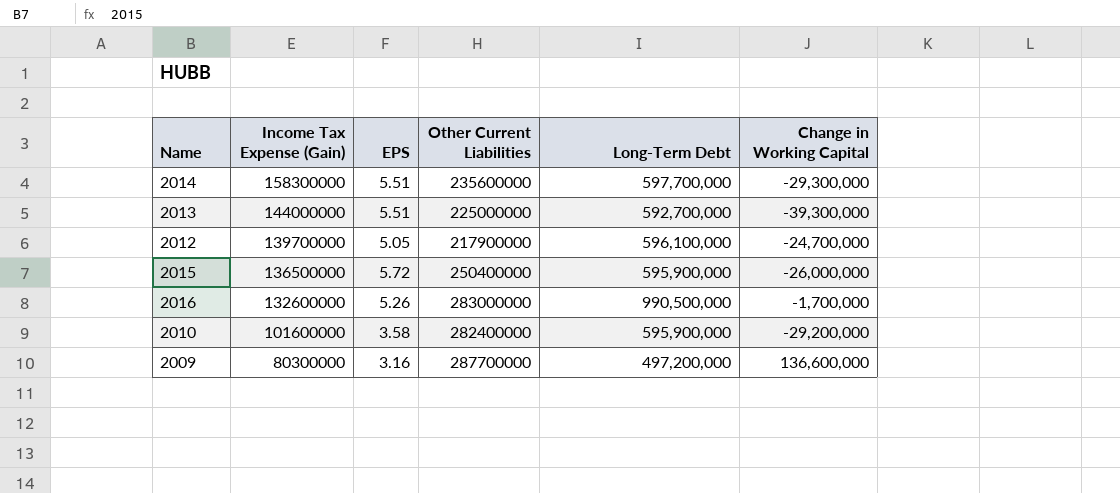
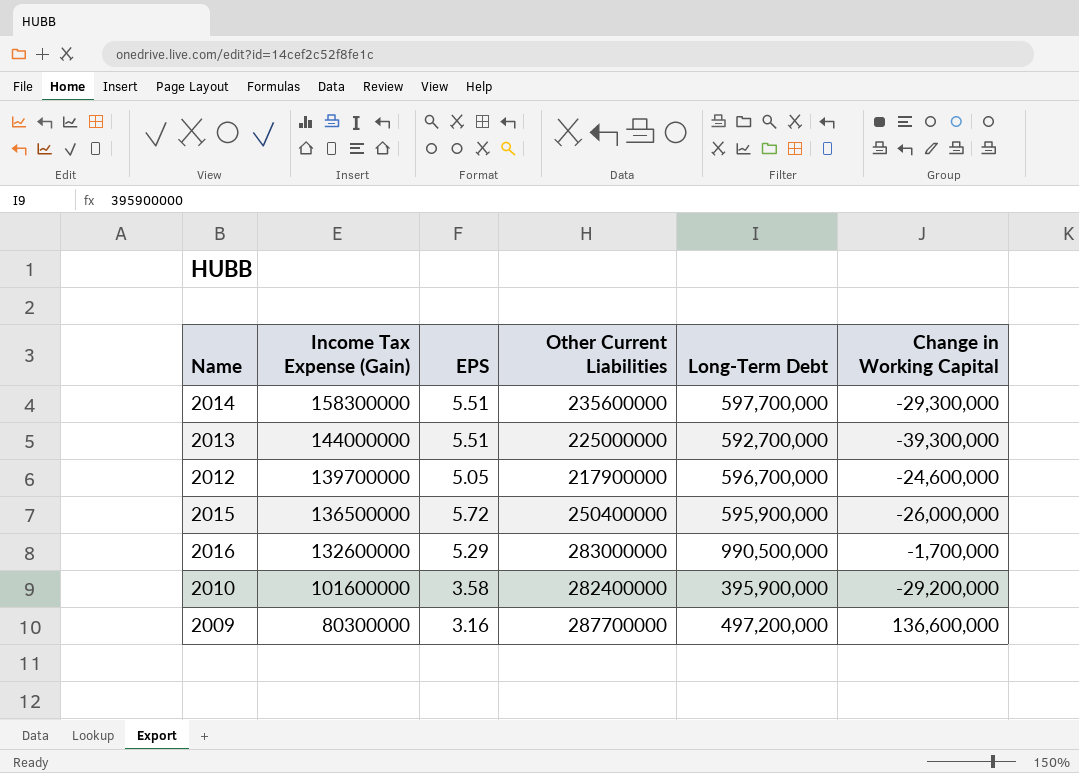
2012 | Long-Term Debt: 596,100,000 -> 596,700,000
2012 | Change in Working Capital: -24,700,000 -> -24,600,000
2016 | EPS: 5.26 -> 5.29
2010 | Long-Term Debt: 595,900,000 -> 395,900,000

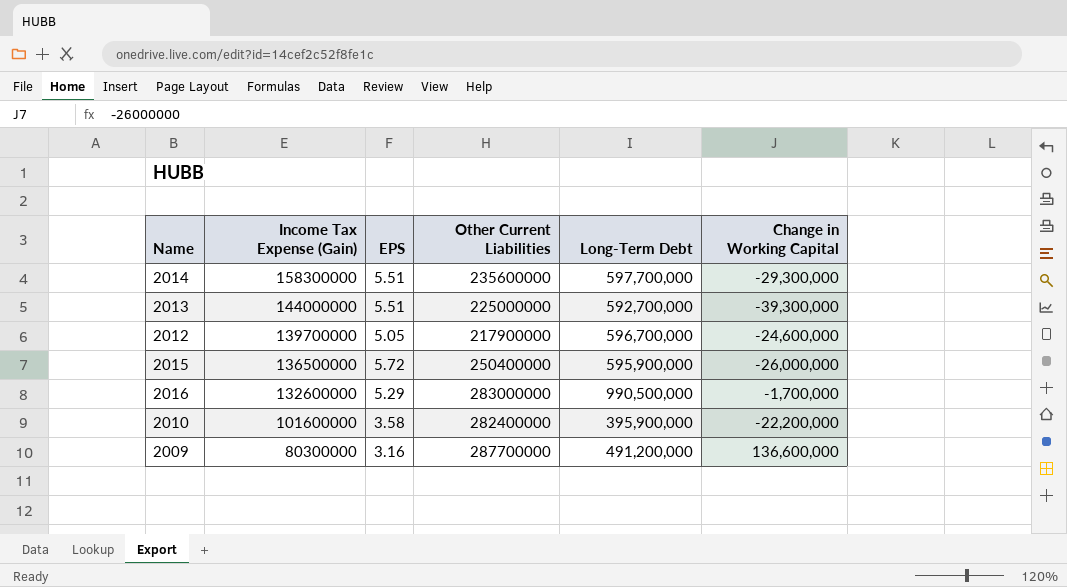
2010 | Change in Working Capital: -29,200,000 -> -22,200,000
2009 | Long-Term Debt: 497,200,000 -> 491,200,000

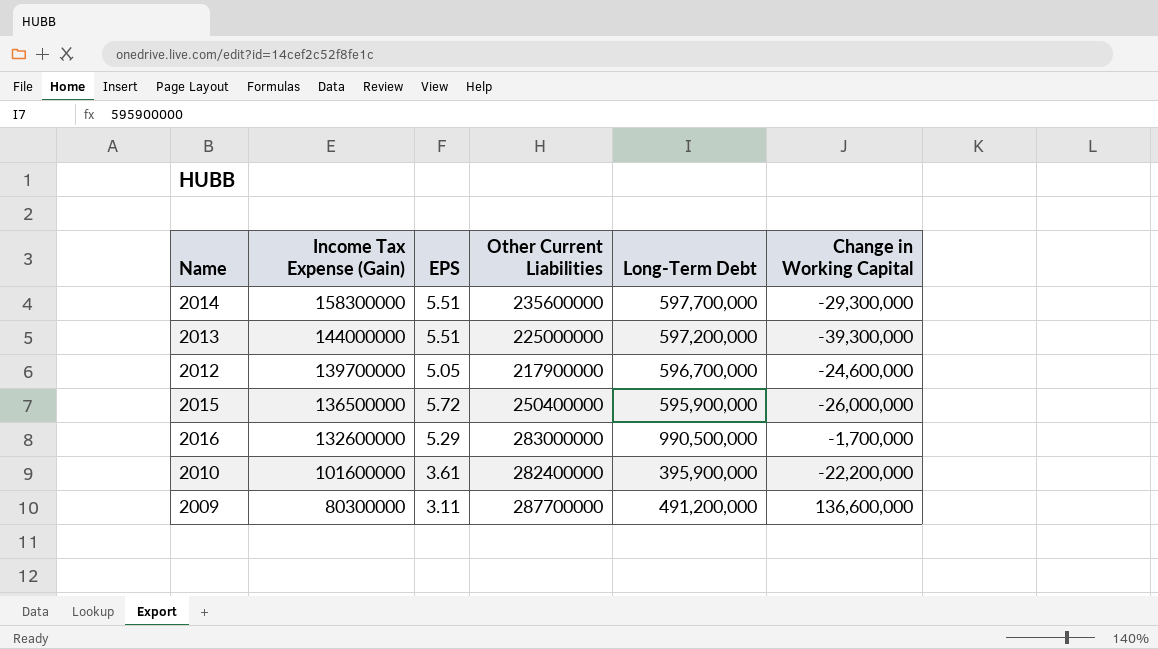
2013 | Long-Term Debt: 592,700,000 -> 597,200,000
2010 | EPS: 3.58 -> 3.61
2009 | EPS: 3.16 -> 3.11

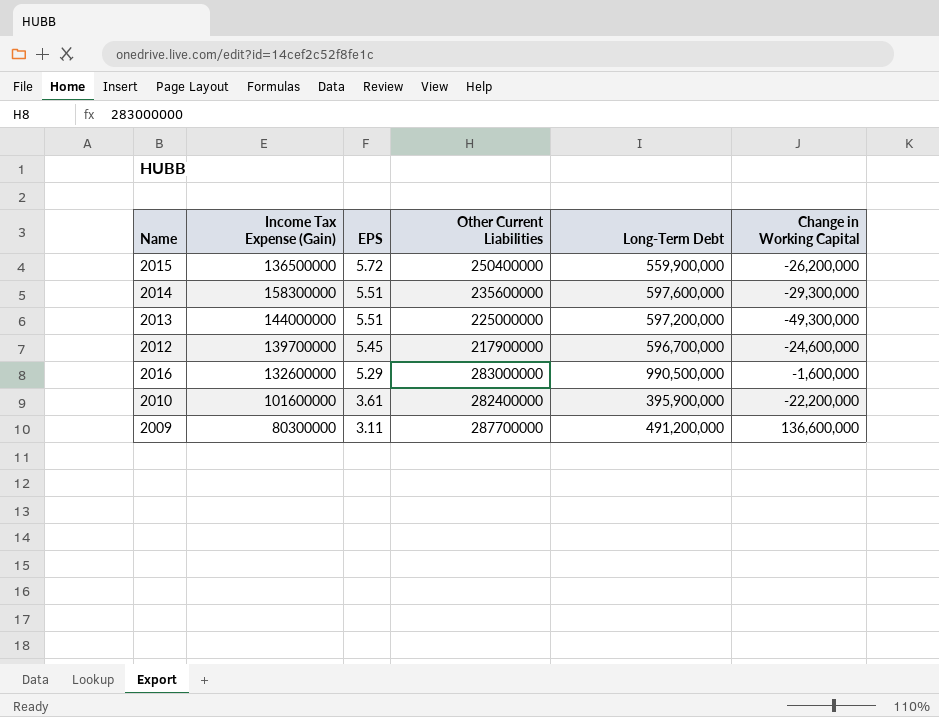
row order: Income Tax Expense (Gain) descending -> EPS descending
2015 | Long-Term Debt: 595,900,000 -> 559,900,000
2015 | Change in Working Capital: -26,000,000 -> -26,200,000
2014 | Long-Term Debt: 597,700,000 -> 597,600,000
2013 | Change in Working Capital: -39,300,000 -> -49,300,000
2012 | EPS: 5.05 -> 5.45
2016 | Change in Working Capital: -1,700,000 -> -1,600,000

